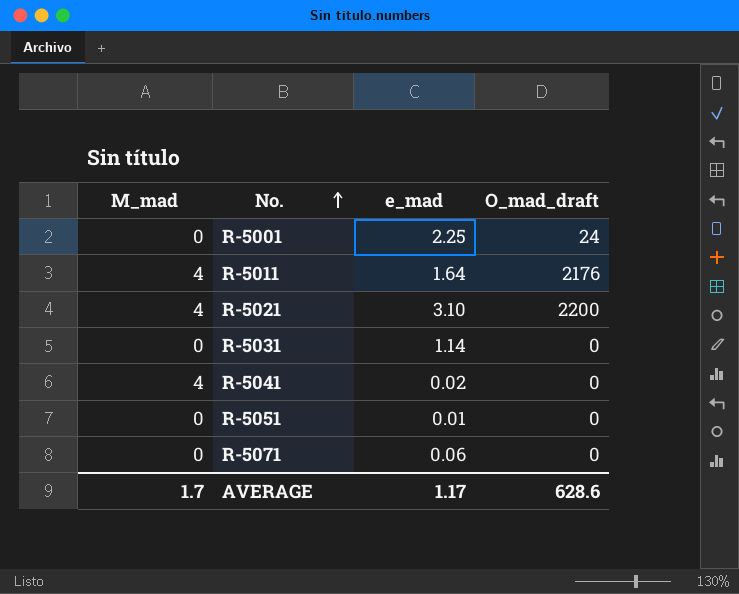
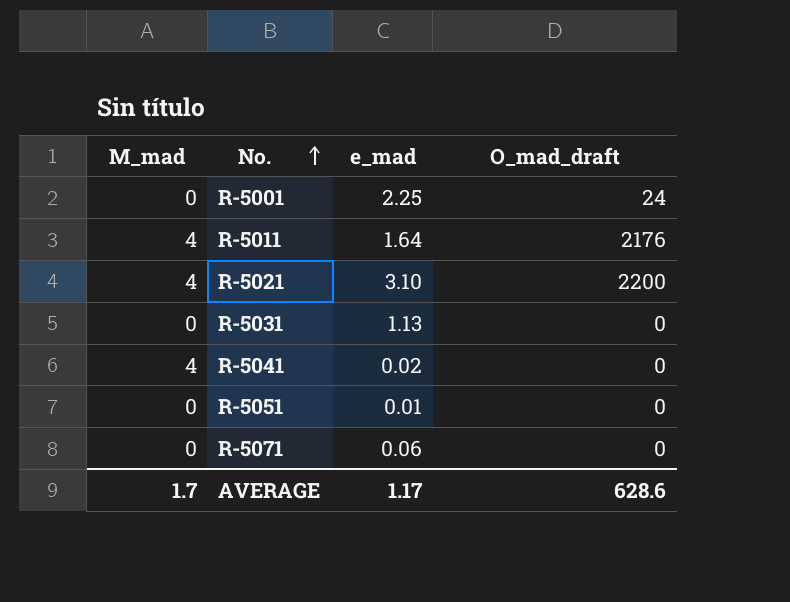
R-5031 | e_mad: 1.14 -> 1.13

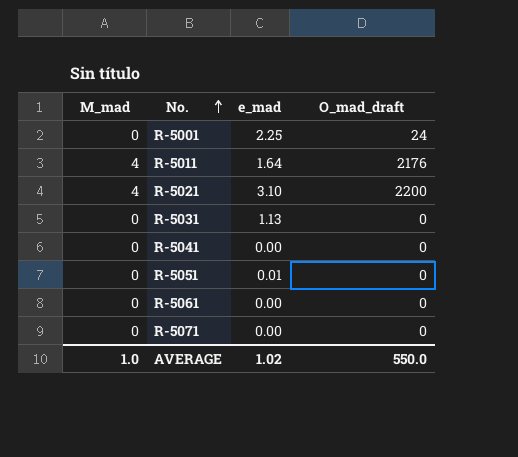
R-5041 | M_mad: 4 -> 0
R-5041 | e_mad: 0.02 -> 0.00
row R-5061: none -> 0 | 0.00 | 0
R-5071 | e_mad: 0.06 -> 0.00
AVERAGE | M_mad: 1.7 -> 1.0
AVERAGE | e_mad: 1.17 -> 1.02
AVERAGE | O_mad_draft: 628.6 -> 550.0

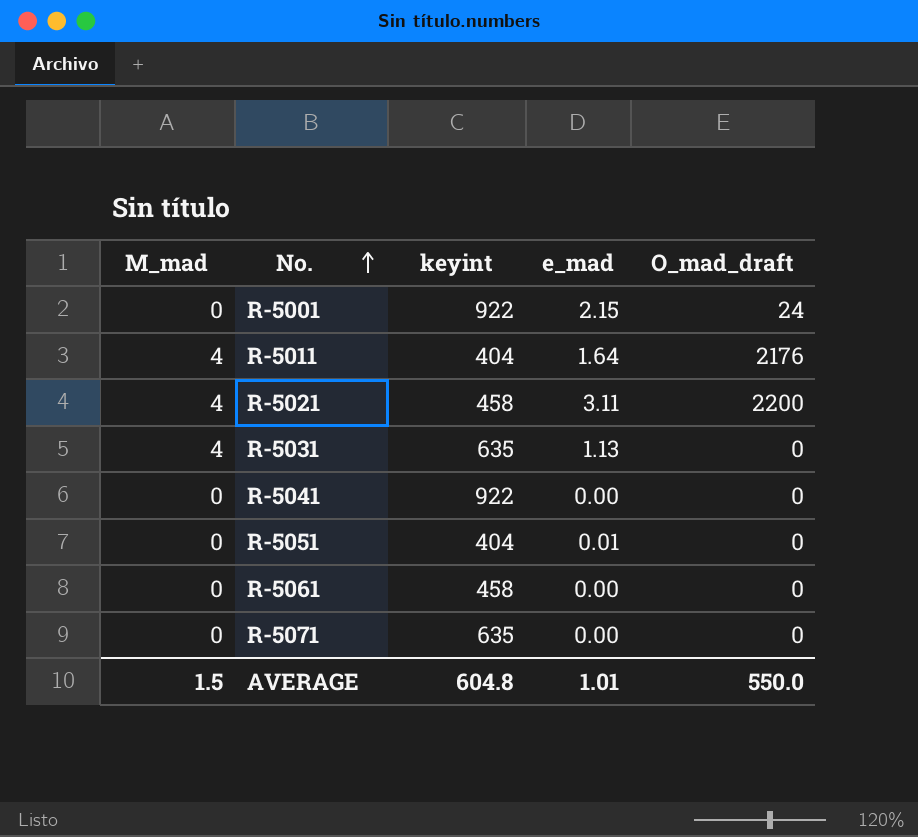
column keyint | position: none -> 3
R-5001 | e_mad: 2.25 -> 2.15
R-5021 | e_mad: 3.10 -> 3.11
R-5031 | M_mad: 0 -> 4
AVERAGE | M_mad: 1.0 -> 1.5
AVERAGE | e_mad: 1.02 -> 1.01

